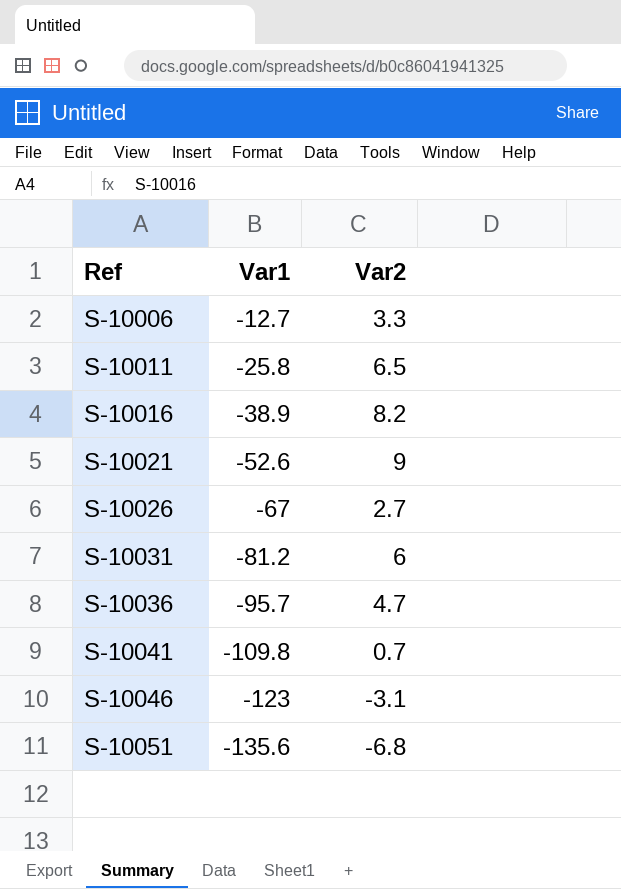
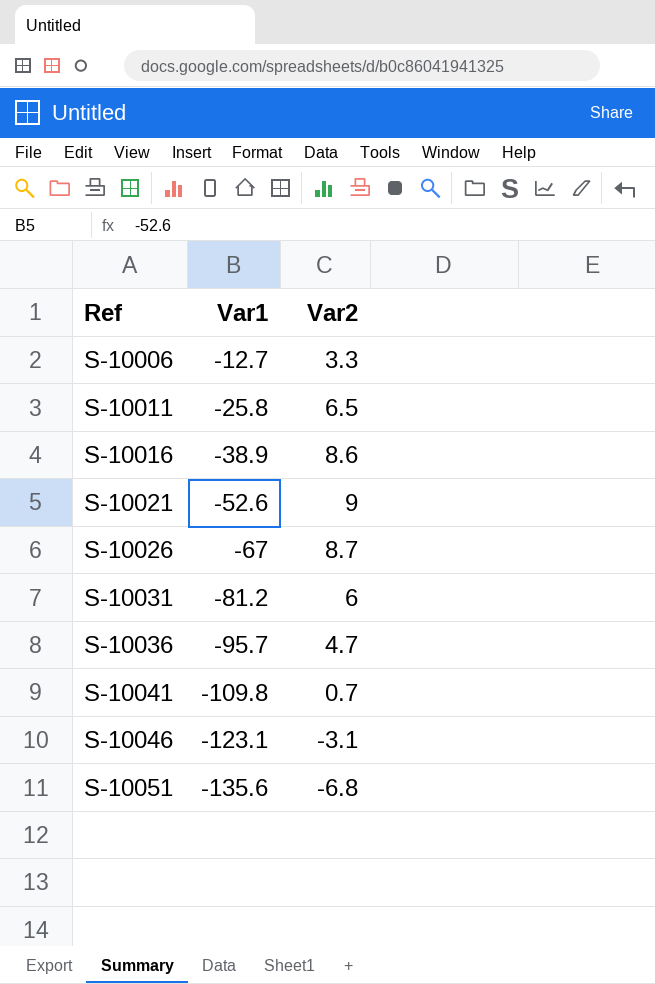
S-10016 | Var2: 8.2 -> 8.6
S-10026 | Var2: 2.7 -> 8.7
S-10046 | Var1: -123 -> -123.1

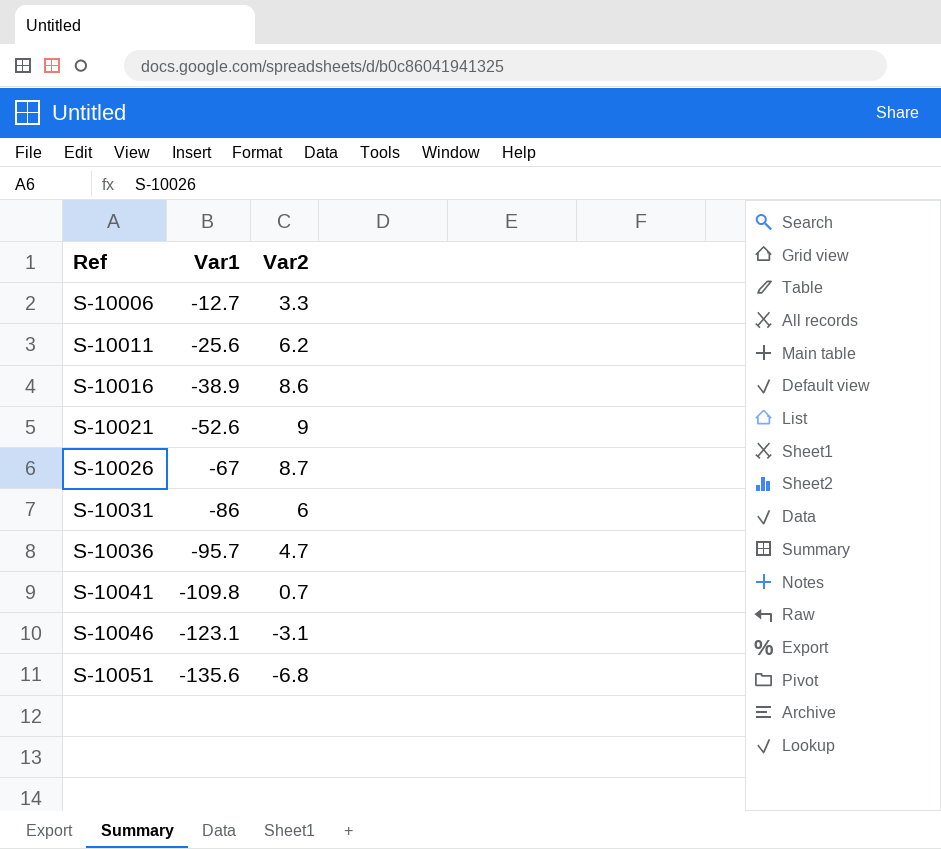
S-10011 | Var1: -25.8 -> -25.6
S-10011 | Var2: 6.5 -> 6.2
S-10031 | Var1: -81.2 -> -86

